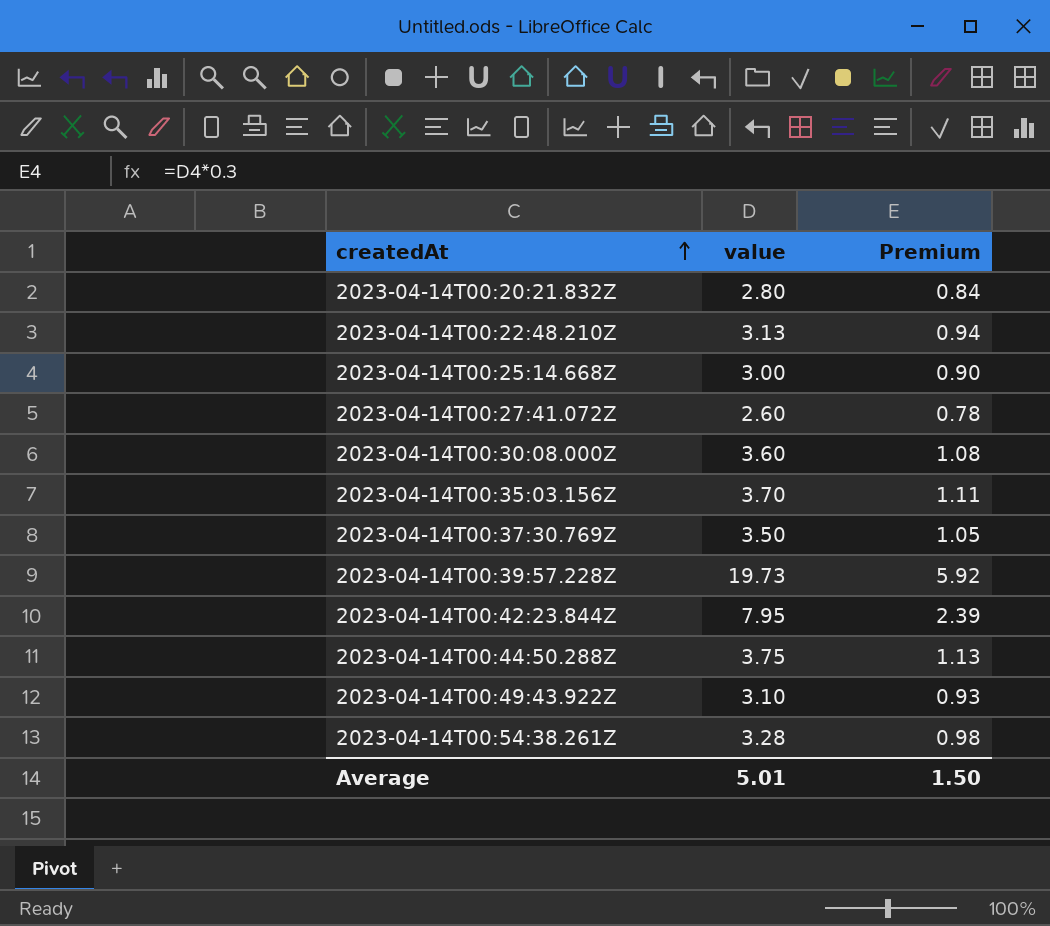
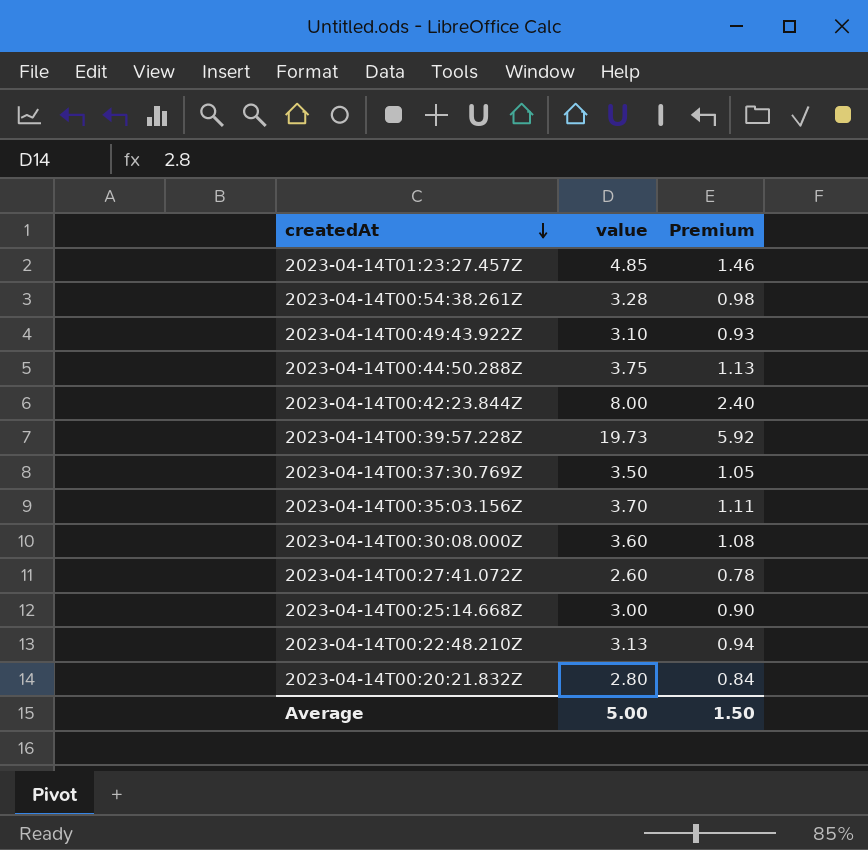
row order: createdAt ascending -> createdAt descending
row 2023-04-14T01:23:27.457Z: none -> 4.85 | 1.46
2023-04-14T00:42:23.844Z | value: 7.95 -> 8.00
2023-04-14T00:42:23.844Z | Premium: 2.39 -> 2.40
Average | value: 5.01 -> 5.00

